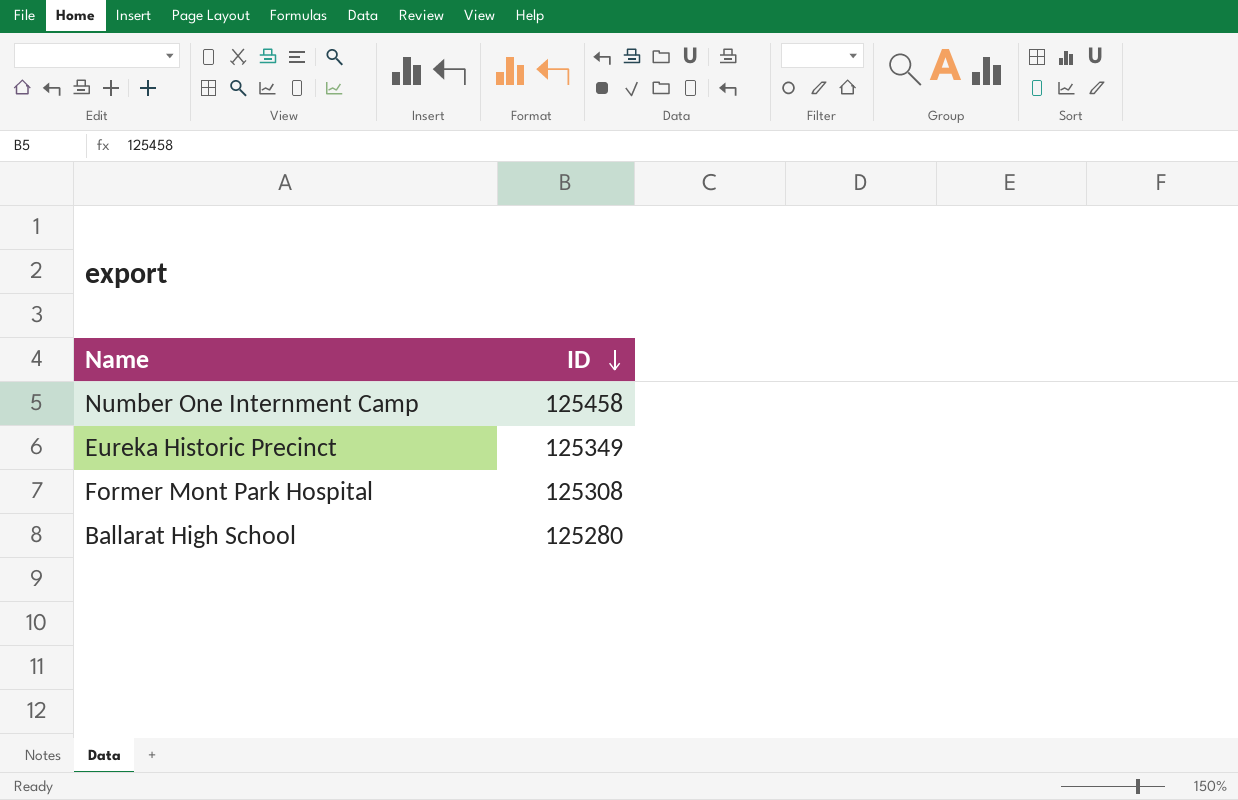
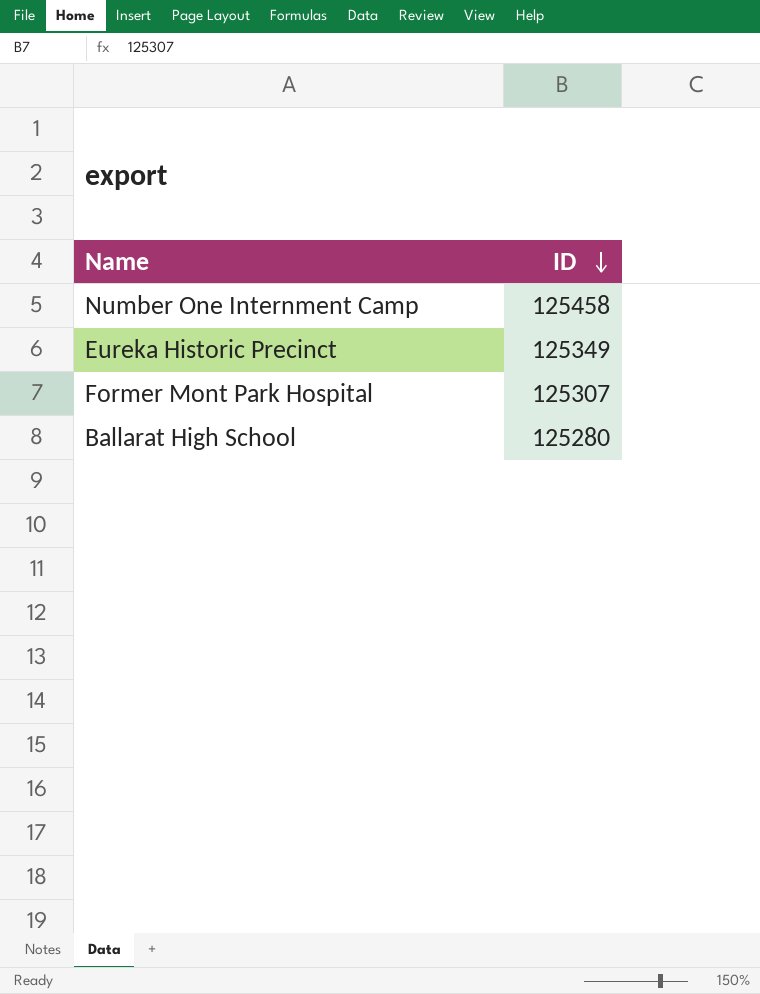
Former Mont Park Hospital | ID: 125308 -> 125307

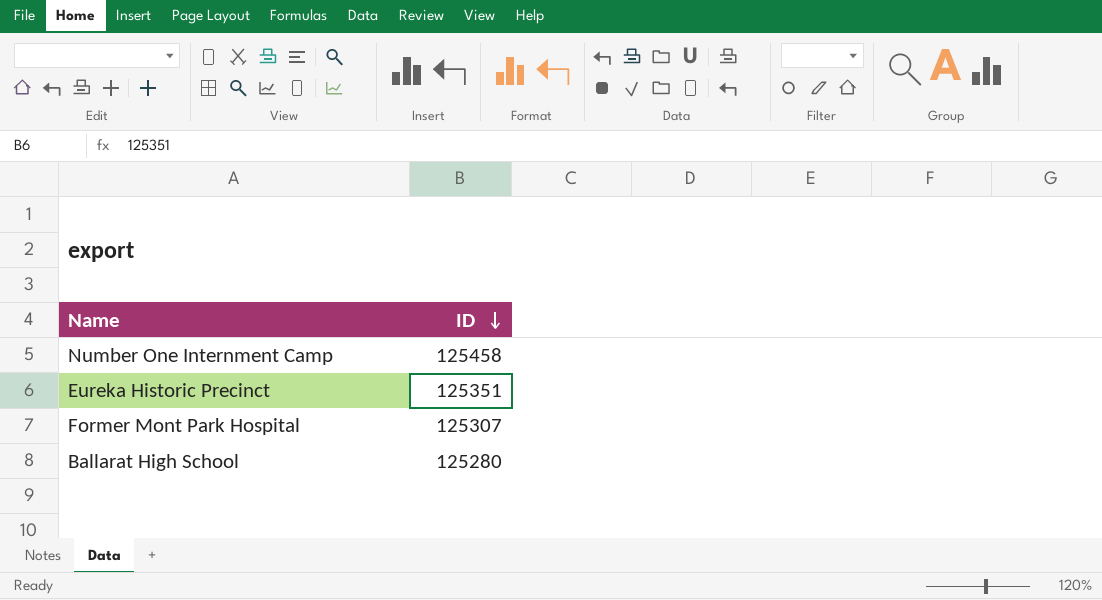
Eureka Historic Precinct | ID: 125349 -> 125351

